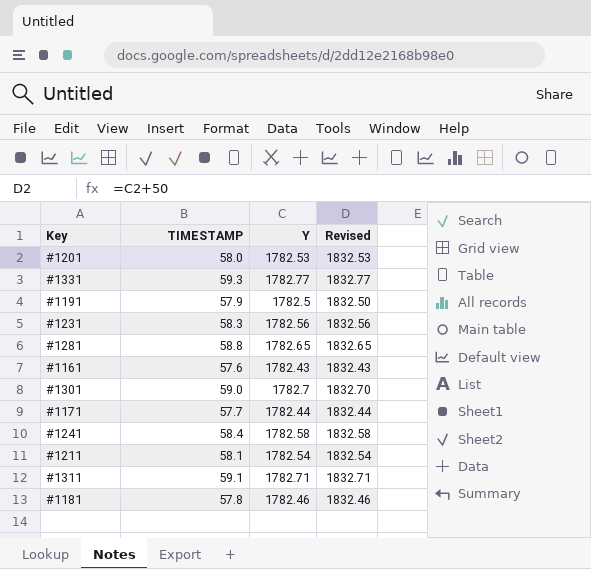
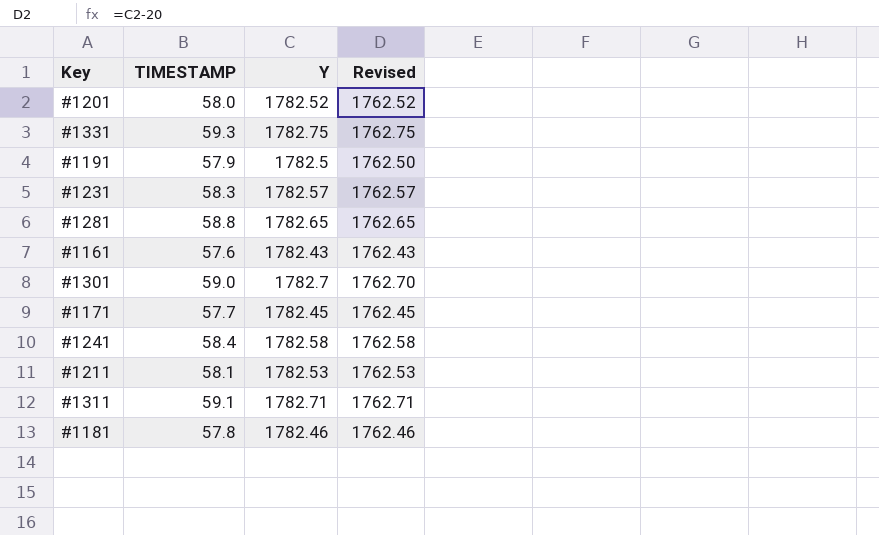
column Revised | formula: [Y] + 50 -> [Y] - 20
#1201 | Y: 1782.53 -> 1782.52
#1331 | Y: 1782.77 -> 1782.75
#1231 | Y: 1782.56 -> 1782.57
#1171 | Y: 1782.44 -> 1782.45
#1211 | Y: 1782.54 -> 1782.53

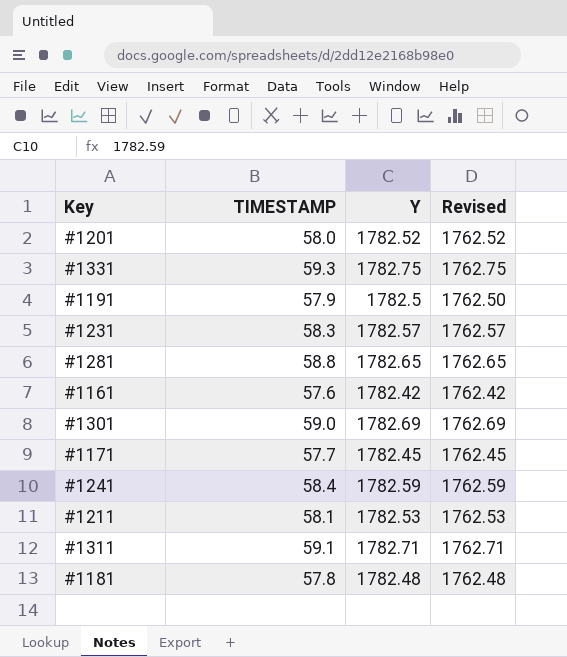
#1161 | Y: 1782.43 -> 1782.42
#1161 | Revised: 1762.43 -> 1762.42
#1301 | Y: 1782.7 -> 1782.69
#1301 | Revised: 1762.70 -> 1762.69
#1241 | Y: 1782.58 -> 1782.59
#1241 | Revised: 1762.58 -> 1762.59
#1181 | Y: 1782.46 -> 1782.48
#1181 | Revised: 1762.46 -> 1762.48

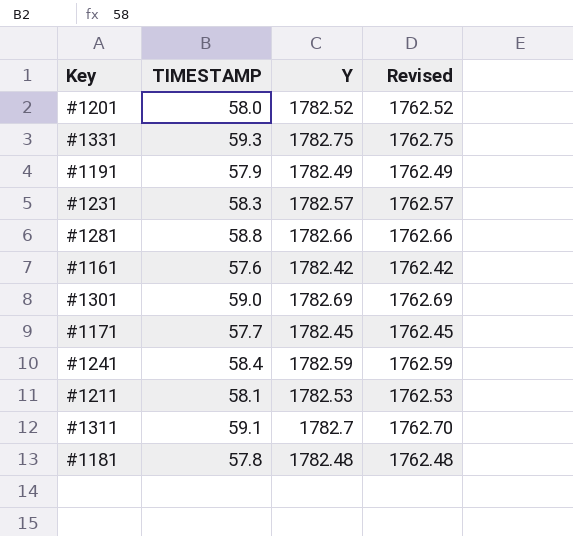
#1191 | Y: 1782.5 -> 1782.49
#1191 | Revised: 1762.50 -> 1762.49
#1281 | Y: 1782.65 -> 1782.66
#1281 | Revised: 1762.65 -> 1762.66
#1311 | Y: 1782.71 -> 1782.7
#1311 | Revised: 1762.71 -> 1762.70

